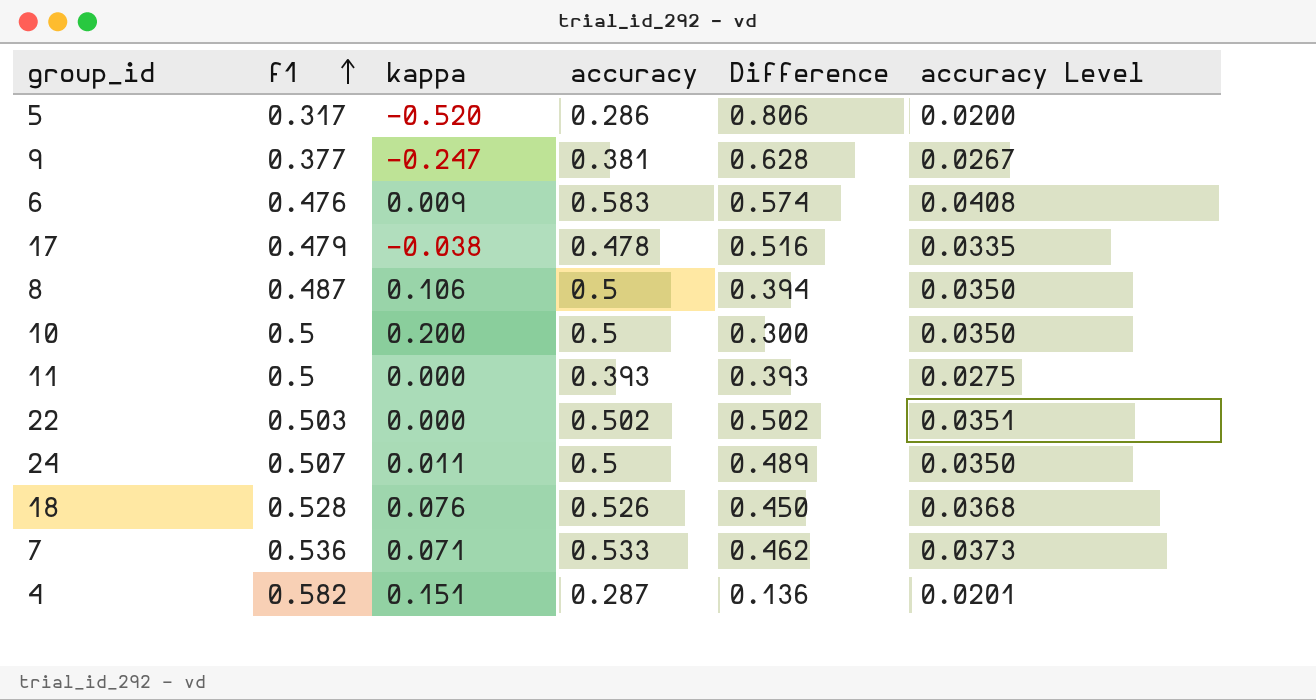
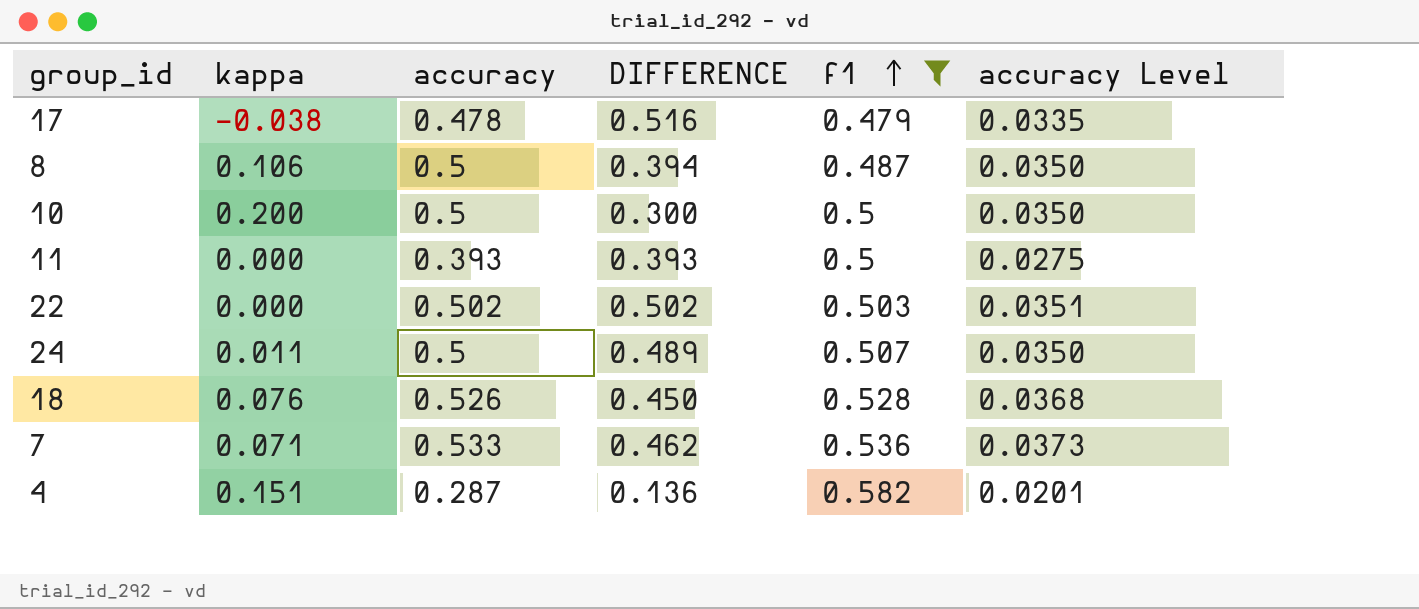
filter: none -> f1 >= 0.479
column name: Difference -> DIFFERENCE
column f1 | position: 2 -> 5

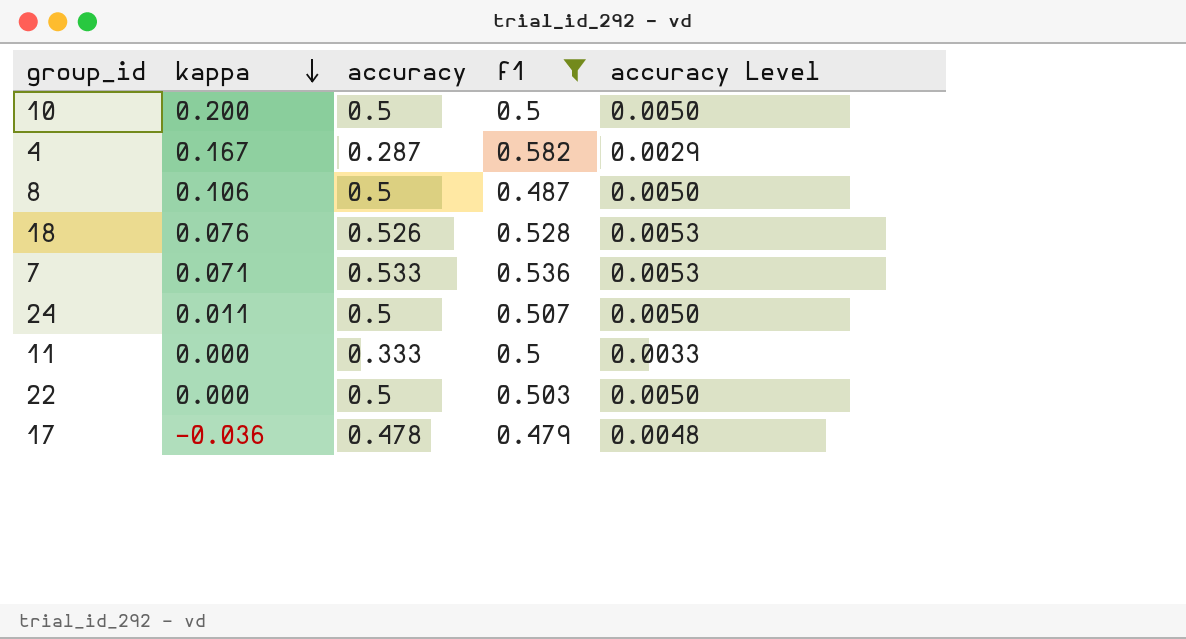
row order: f1 ascending -> kappa descending
column DIFFERENCE | formula: [accuracy] - [kappa] -> none
column accuracy Level | formula: [accuracy] * 0.07 -> [accuracy] * 0.01
4 | kappa: 0.151 -> 0.167
11 | accuracy: 0.393 -> 0.333
22 | accuracy: 0.502 -> 0.5
17 | kappa: -0.038 -> -0.036

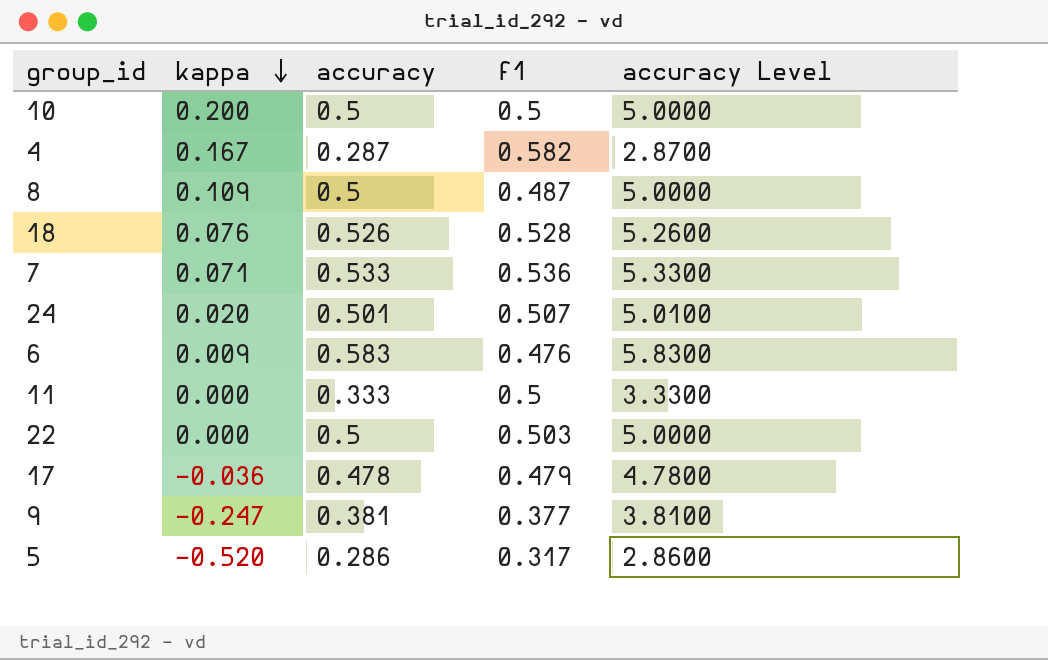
filter: f1 >= 0.479 -> none
column accuracy Level | formula: [accuracy] * 0.01 -> [accuracy] * 10
8 | kappa: 0.106 -> 0.109
24 | kappa: 0.011 -> 0.020
24 | accuracy: 0.5 -> 0.501

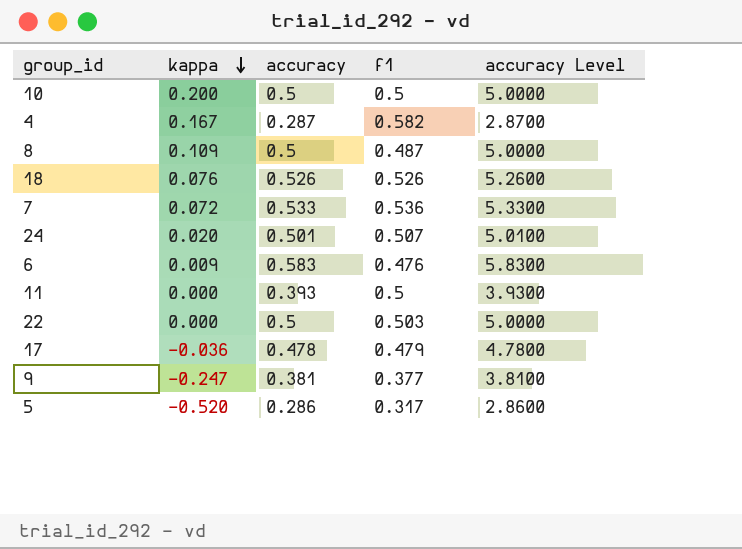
18 | f1: 0.528 -> 0.526
7 | kappa: 0.071 -> 0.072
11 | accuracy: 0.333 -> 0.393
11 | accuracy Level: 3.3300 -> 3.9300

